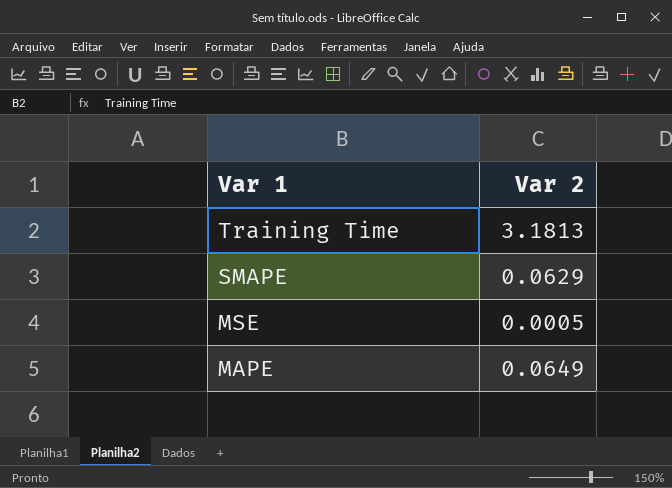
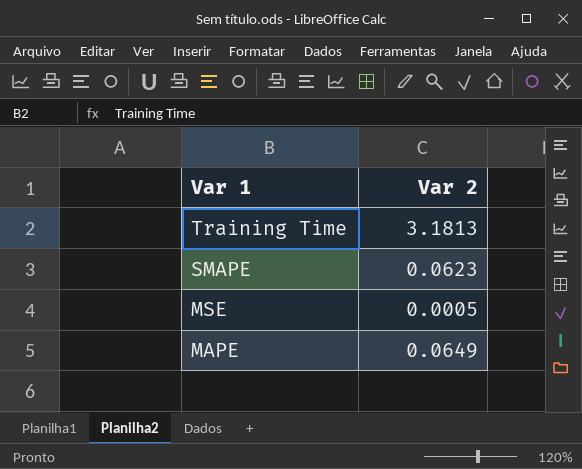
SMAPE | Var 2: 0.0629 -> 0.0623

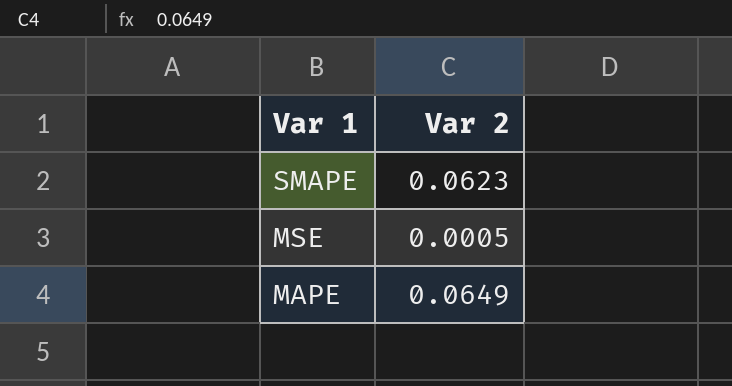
row Training Time: 3.1813 -> none

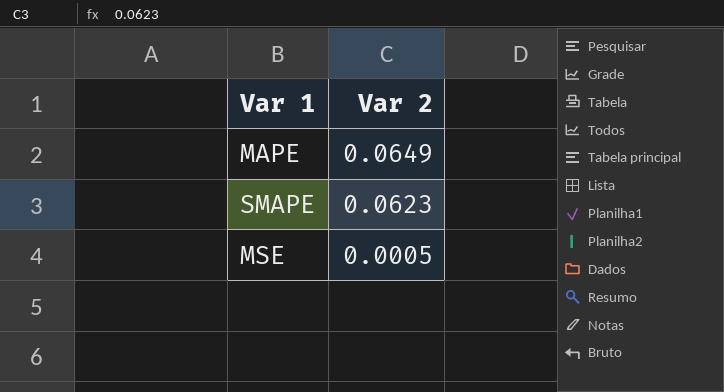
row order: Var 1 descending -> Var 2 descending

